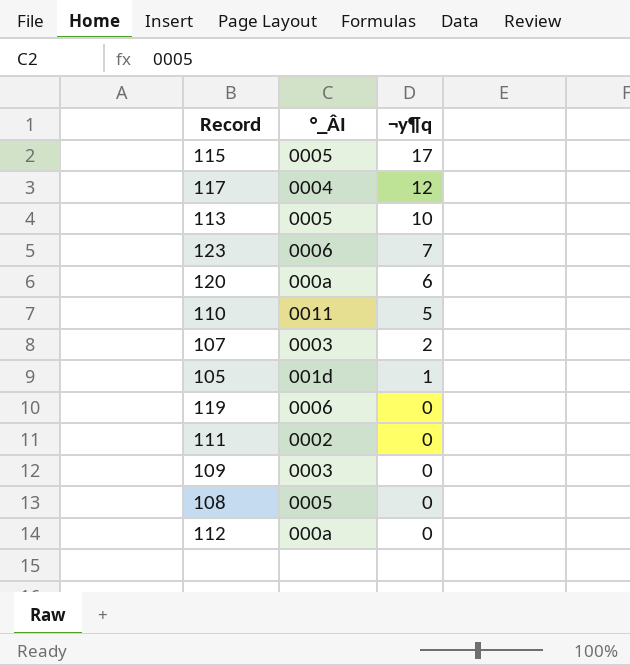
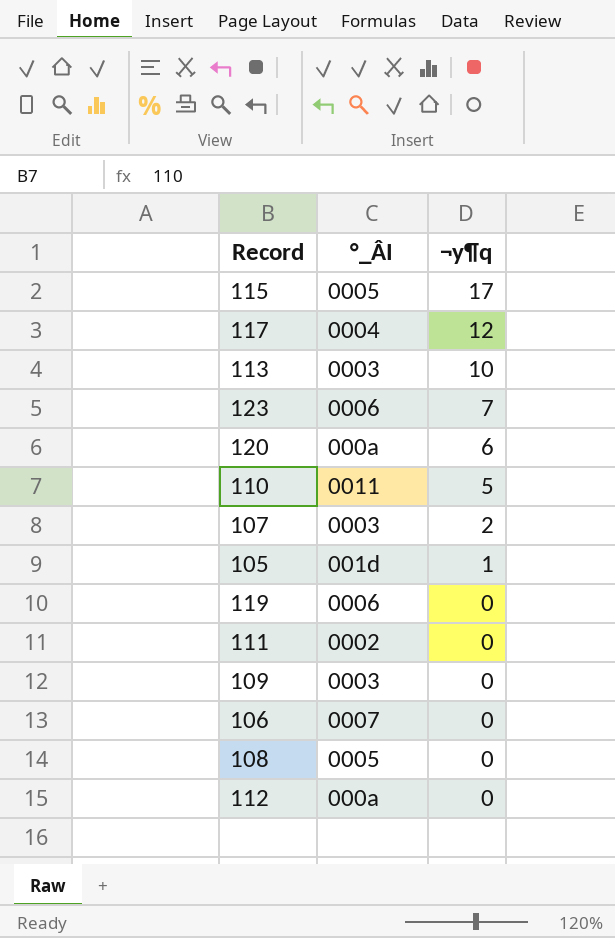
113 | °_ÂI: 0005 -> 0003
row 106: none -> 0007 | 0

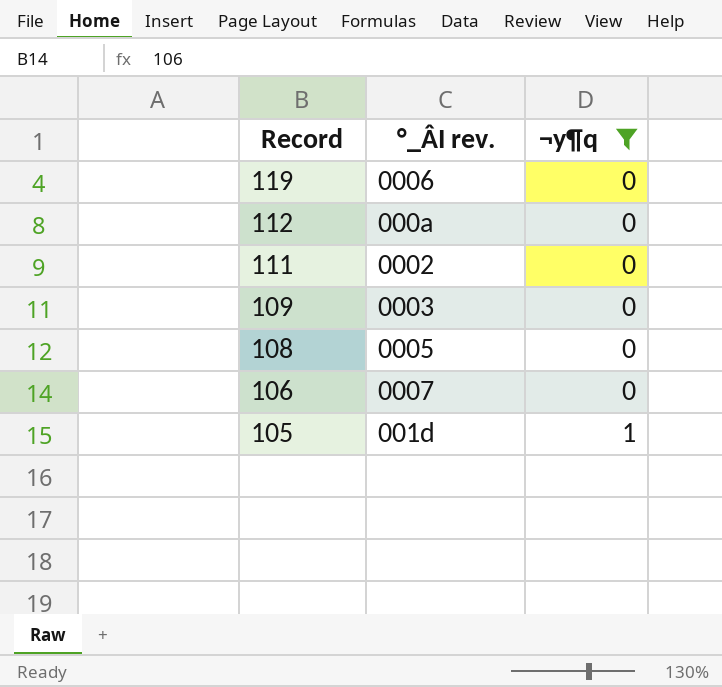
filter: none -> ¬y¶q <= 1
row order: ¬y¶q descending -> Record descending
column name: °_ÂI -> °_ÂI rev.

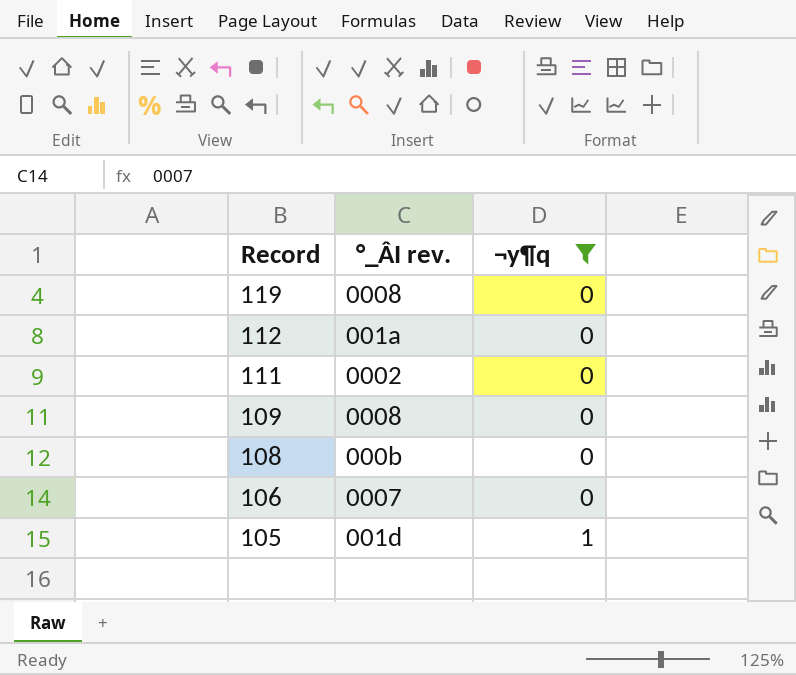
119 | °_ÂI rev.: 0006 -> 0008
112 | °_ÂI rev.: 000a -> 001a
109 | °_ÂI rev.: 0003 -> 0008
108 | °_ÂI rev.: 0005 -> 000b

